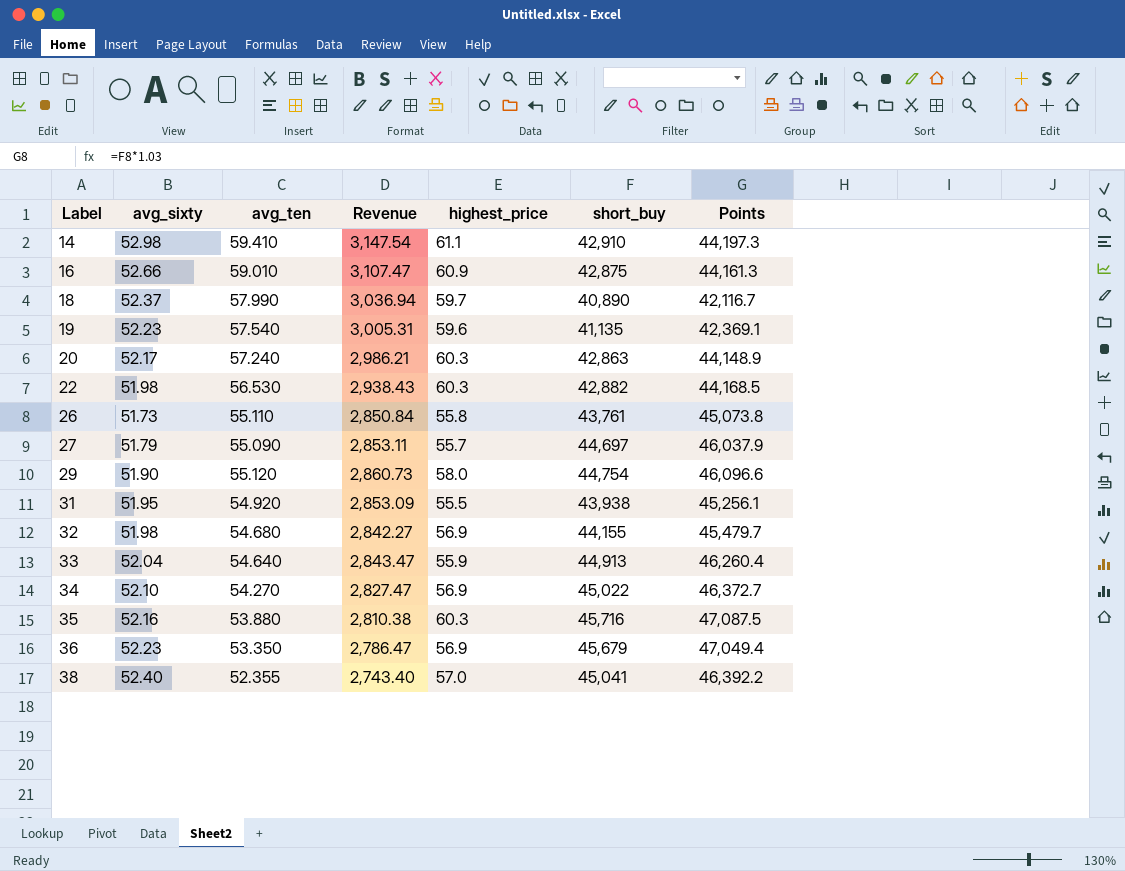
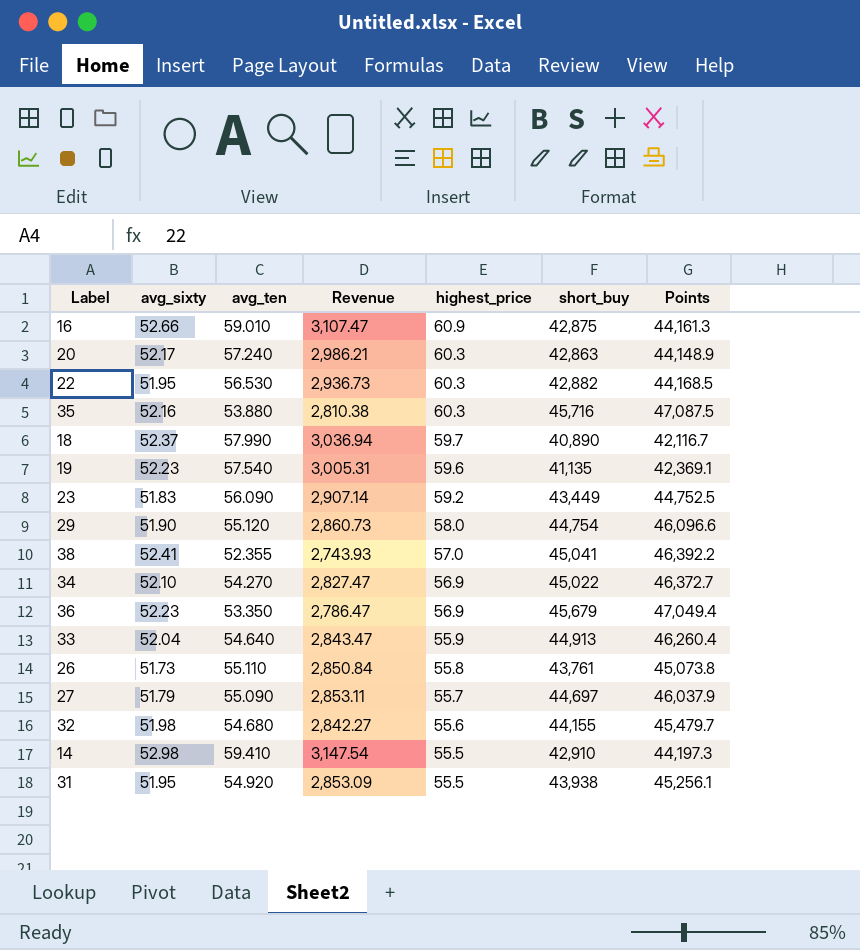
row order: Label ascending -> highest_price descending
22 | avg_sixty: 51.98 -> 51.95
22 | Revenue: 2,938.43 -> 2,936.73
row 23: none -> 51.83 | 56.090 | 2,907.14 | 59.2 | 43,449 | 44,752.5
38 | avg_sixty: 52.40 -> 52.41
38 | Revenue: 2,743.40 -> 2,743.93
32 | highest_price: 56.9 -> 55.6
14 | highest_price: 61.1 -> 55.5

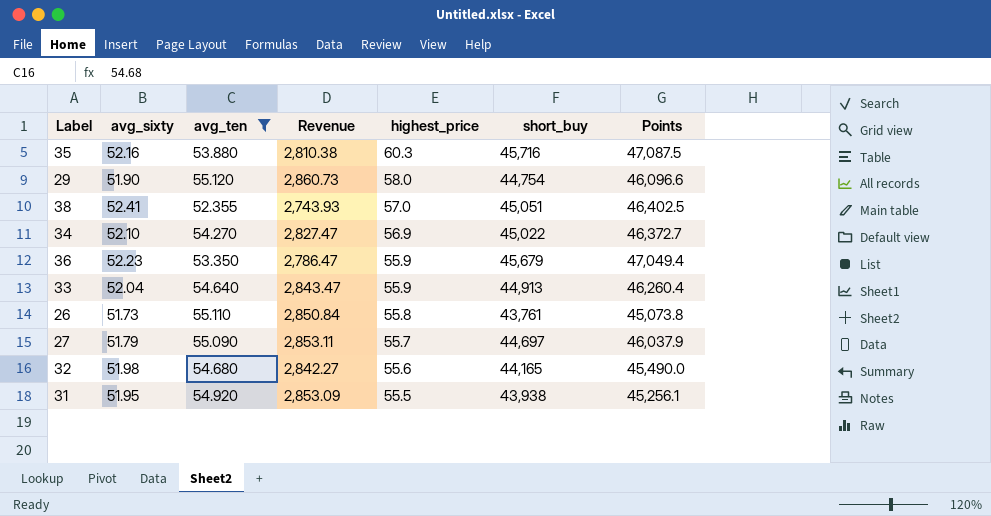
filter: none -> avg_ten <= 55.120
38 | short_buy: 45,041 -> 45,051
38 | Points: 46,392.2 -> 46,402.5
36 | highest_price: 56.9 -> 55.9
32 | short_buy: 44,155 -> 44,165
32 | Points: 45,479.7 -> 45,490.0

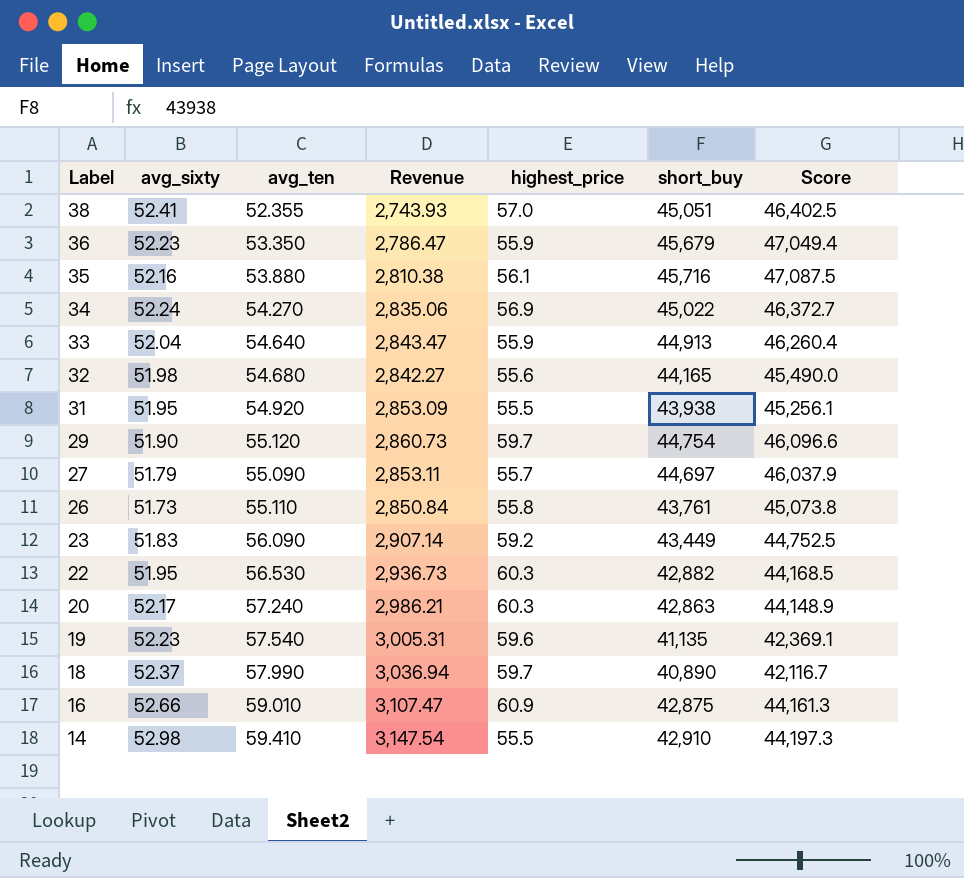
filter: avg_ten <= 55.120 -> none
row order: highest_price descending -> Label descending
column name: Points -> Score
35 | highest_price: 60.3 -> 56.1
34 | avg_sixty: 52.10 -> 52.24
34 | Revenue: 2,827.47 -> 2,835.06
29 | highest_price: 58.0 -> 59.7

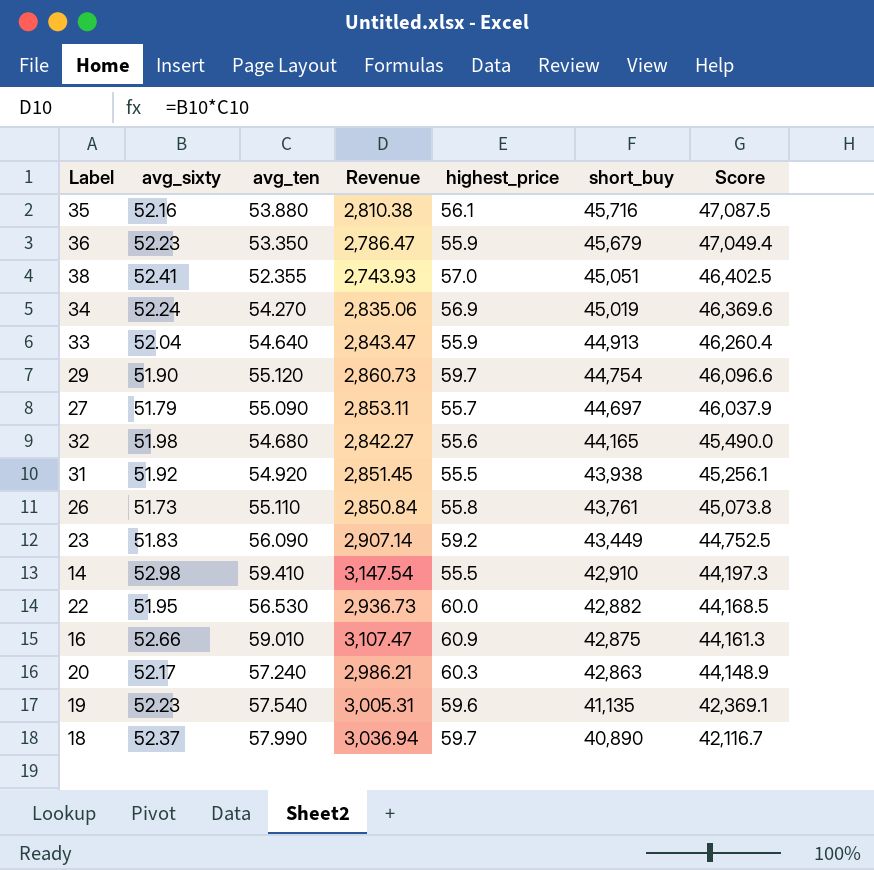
row order: Label descending -> short_buy descending
34 | short_buy: 45,022 -> 45,019
34 | Score: 46,372.7 -> 46,369.6
31 | avg_sixty: 51.95 -> 51.92
31 | Revenue: 2,853.09 -> 2,851.45
22 | highest_price: 60.3 -> 60.0

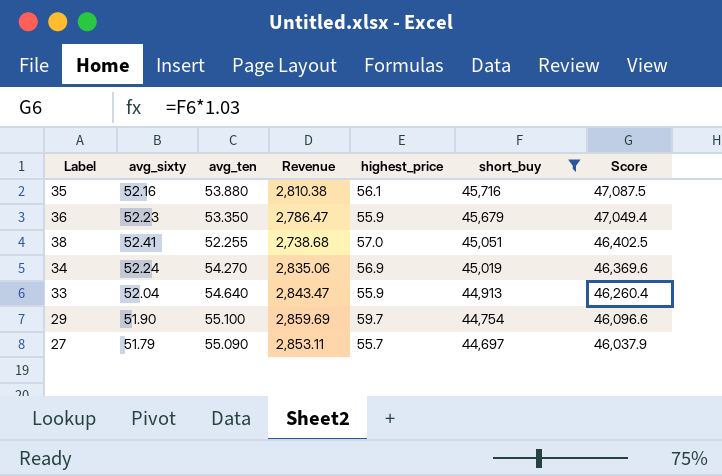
filter: none -> short_buy >= 44,697
38 | avg_ten: 52.355 -> 52.255
38 | Revenue: 2,743.93 -> 2,738.68
29 | avg_ten: 55.120 -> 55.100
29 | Revenue: 2,860.73 -> 2,859.69

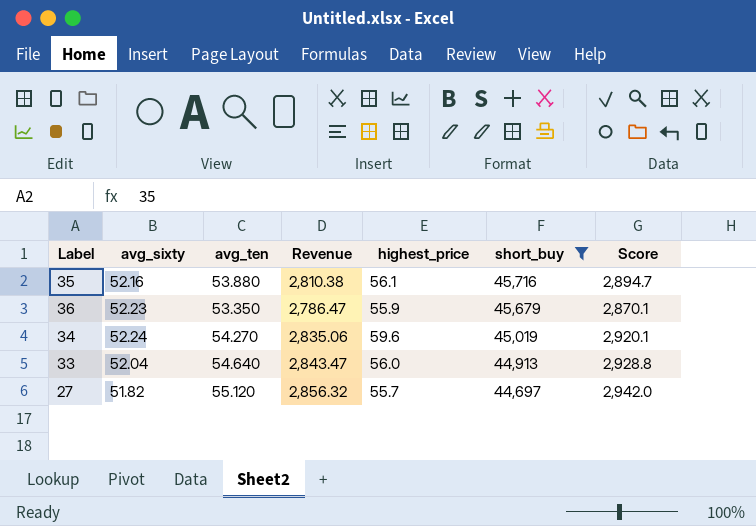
column Score | formula: [short_buy] * 1.03 -> [Revenue] * 1.03
row 38: 52.41 | 52.255 | 2,738.68 | 57.0 | 45,051 | 46,402.5 -> none
row 29: 51.90 | 55.100 | 2,859.69 | 59.7 | 44,754 | 46,096.6 -> none
34 | highest_price: 56.9 -> 59.6
33 | highest_price: 55.9 -> 56.0
27 | avg_sixty: 51.79 -> 51.82
27 | avg_ten: 55.090 -> 55.120
27 | Revenue: 2,853.11 -> 2,856.32

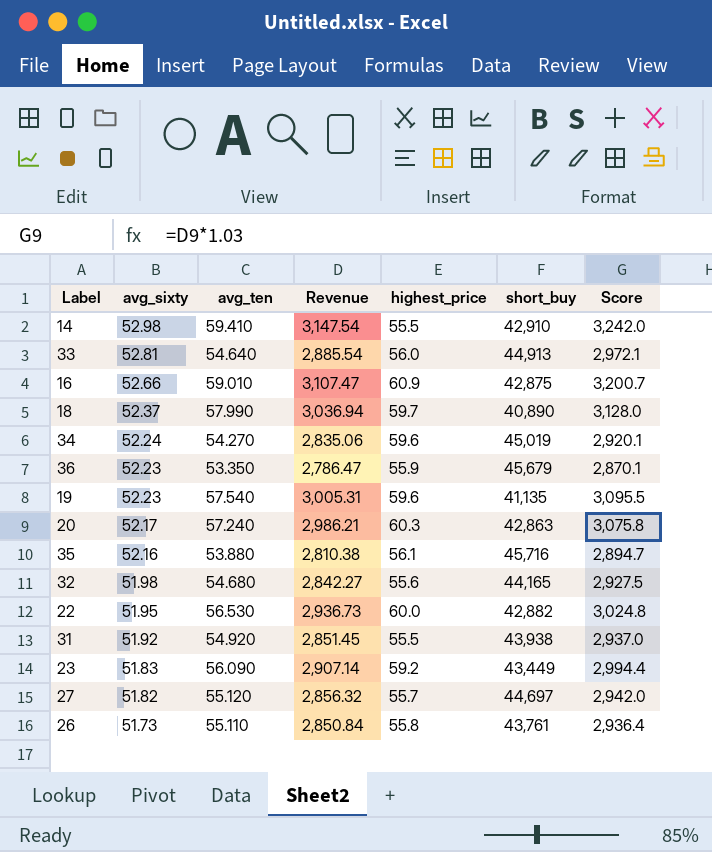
filter: short_buy >= 44,697 -> none
row order: short_buy descending -> avg_sixty descending
33 | avg_sixty: 52.04 -> 52.81
33 | Revenue: 2,843.47 -> 2,885.54
33 | Score: 2,928.8 -> 2,972.1

